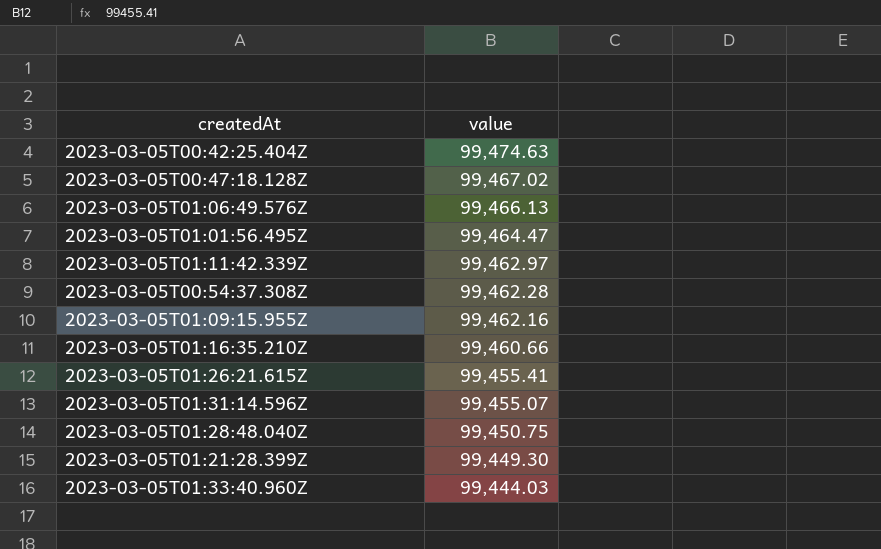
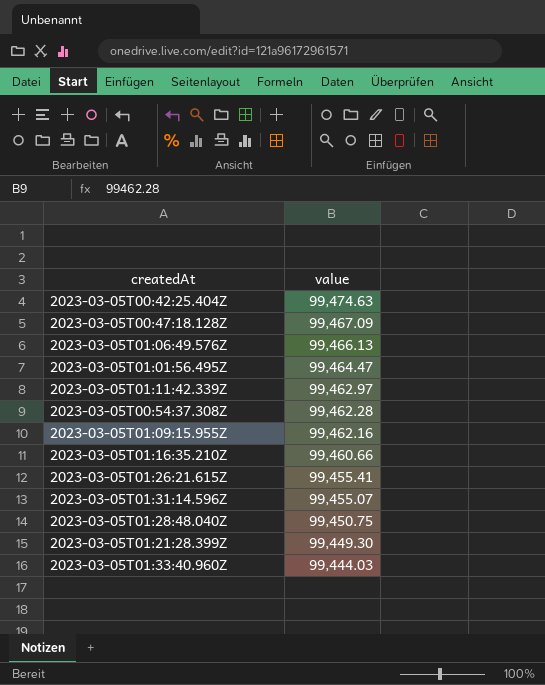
2023-03-05T00:47:18.128Z | value: 99,467.02 -> 99,467.09

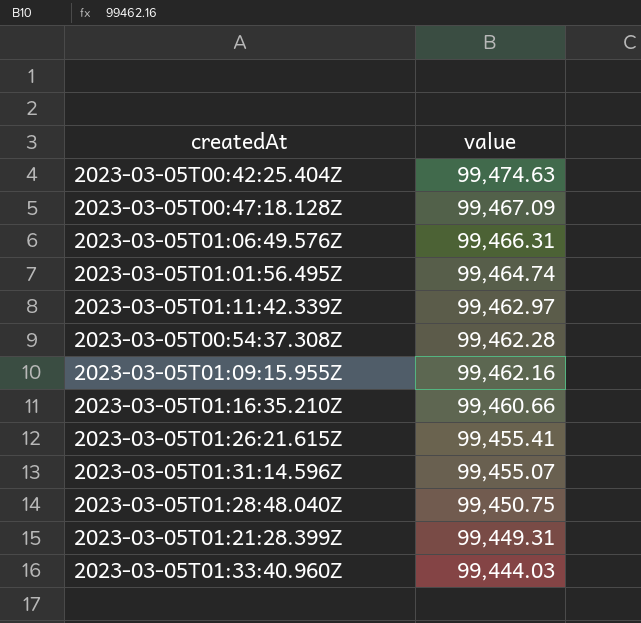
2023-03-05T01:06:49.576Z | value: 99,466.13 -> 99,466.31
2023-03-05T01:01:56.495Z | value: 99,464.47 -> 99,464.74
2023-03-05T01:21:28.399Z | value: 99,449.30 -> 99,449.31

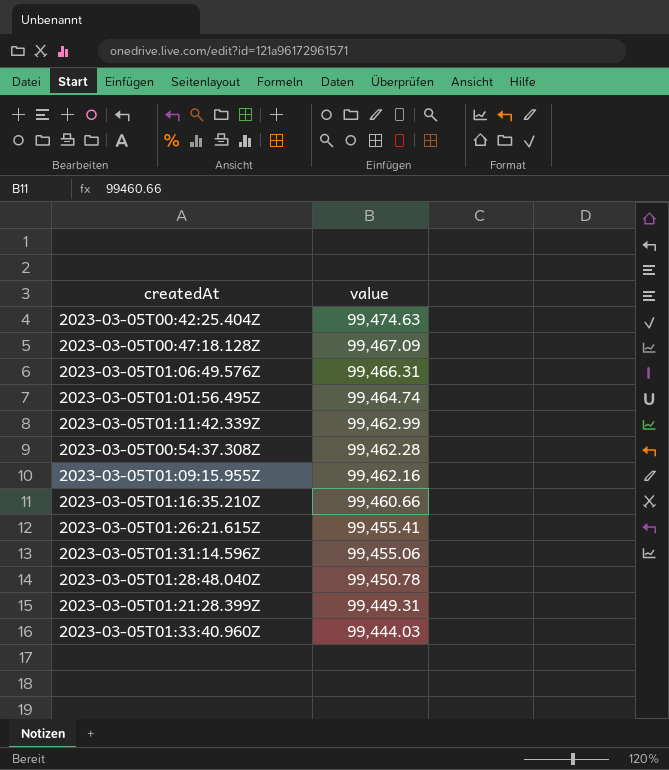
2023-03-05T01:11:42.339Z | value: 99,462.97 -> 99,462.99
2023-03-05T01:31:14.596Z | value: 99,455.07 -> 99,455.06
2023-03-05T01:28:48.040Z | value: 99,450.75 -> 99,450.78

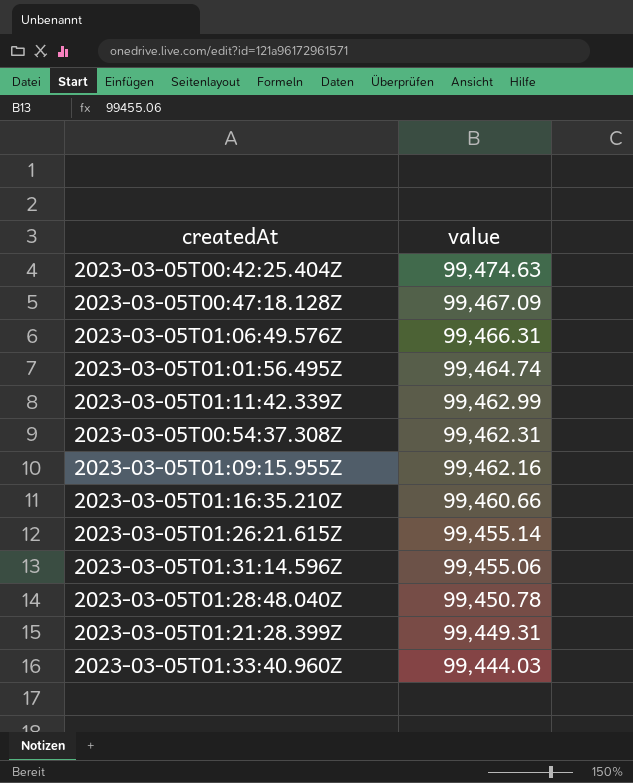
2023-03-05T00:54:37.308Z | value: 99,462.28 -> 99,462.31
2023-03-05T01:26:21.615Z | value: 99,455.41 -> 99,455.14

